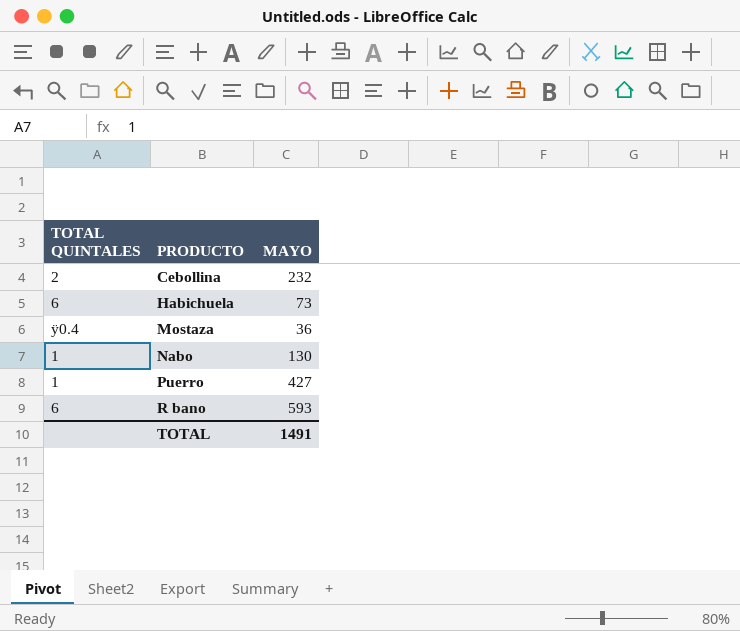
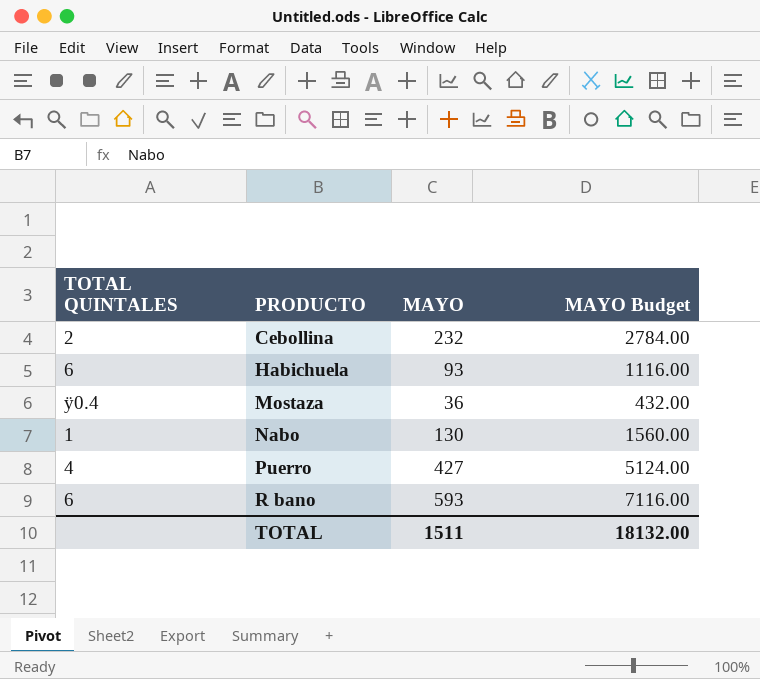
column MAYO Budget | formula: none -> [MAYO] * 12
Habichuela | MAYO: 73 -> 93
Puerro | TOTAL QUINTALES: 1 -> 4
TOTAL | MAYO: 1491 -> 1511

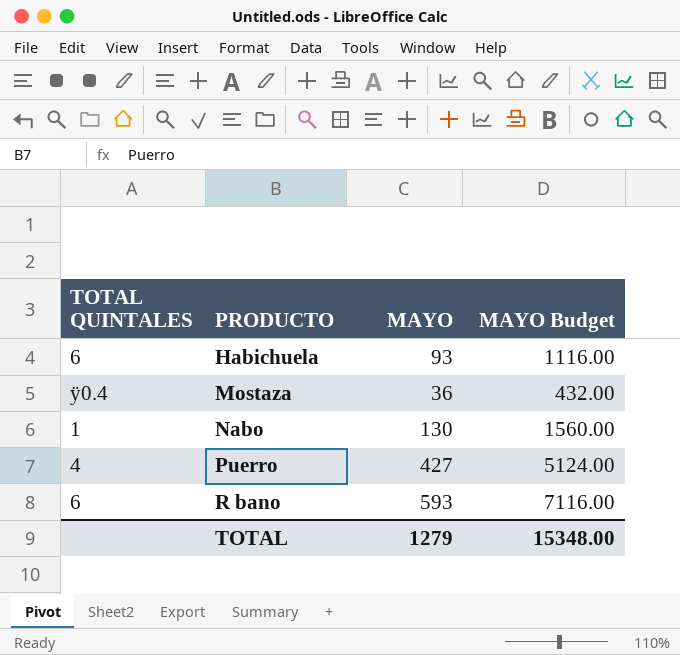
row Cebollina: 2 | 232 | 2784.00 -> none
TOTAL | MAYO: 1511 -> 1279
TOTAL | MAYO Budget: 18132.00 -> 15348.00

